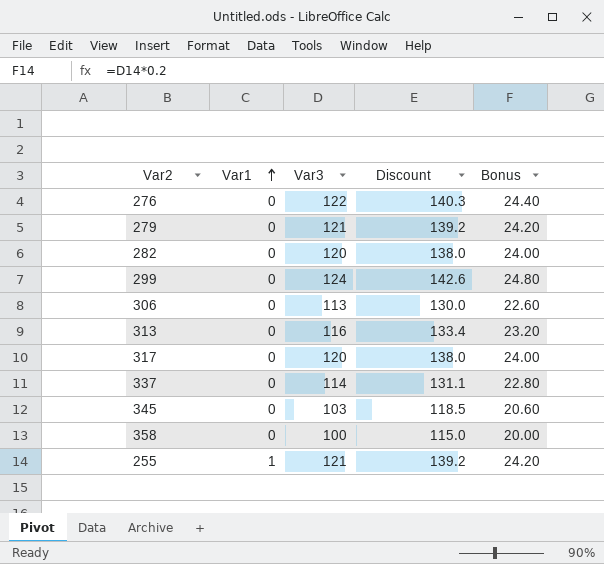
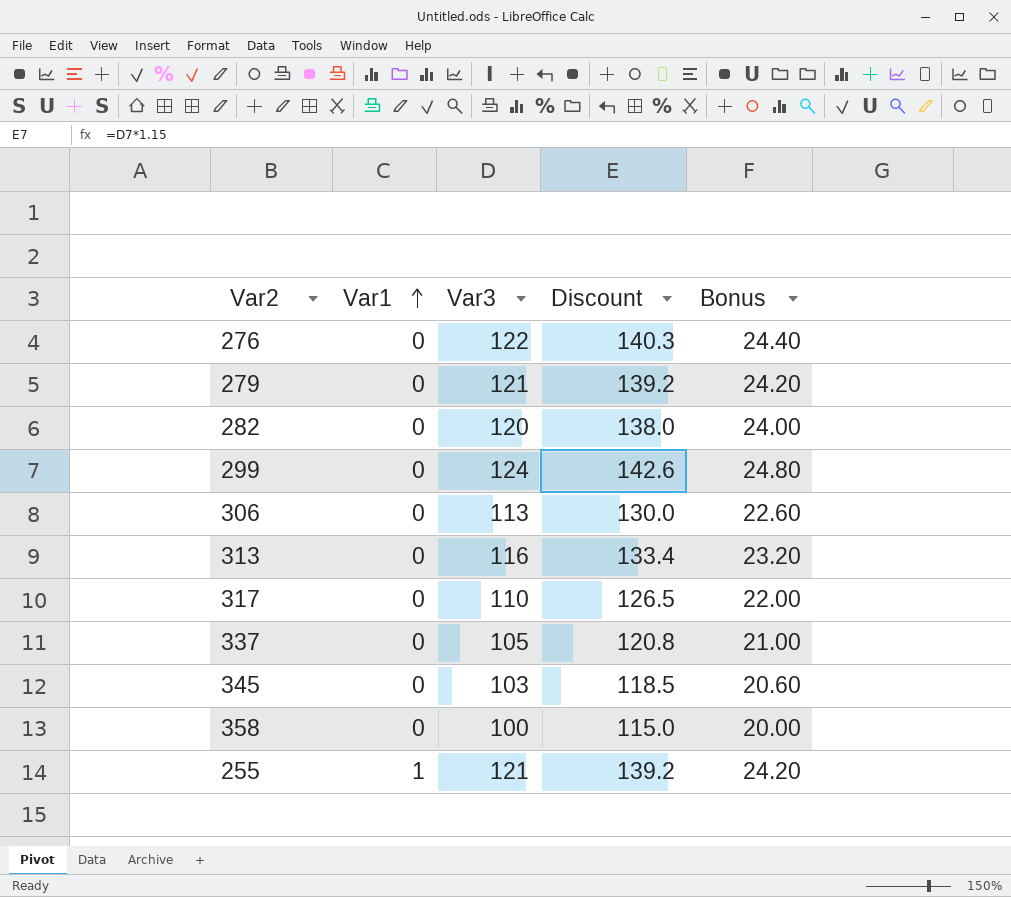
317 | Var3: 120 -> 110
317 | Discount: 138.0 -> 126.5
317 | Bonus: 24.00 -> 22.00
337 | Var3: 114 -> 105
337 | Discount: 131.1 -> 120.8
337 | Bonus: 22.80 -> 21.00

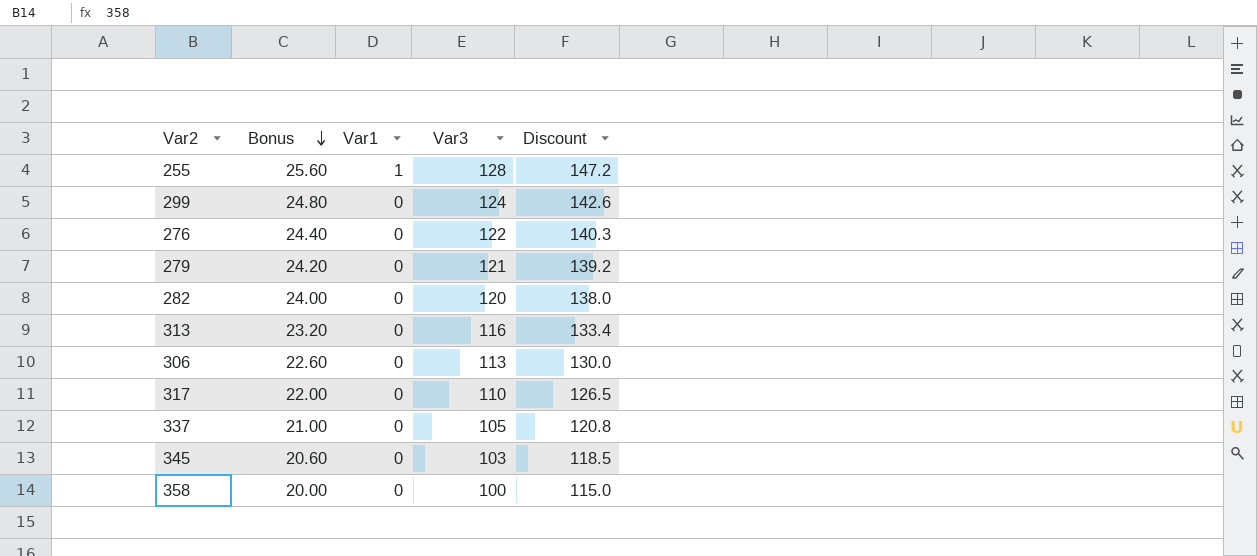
row order: Var1 ascending -> Bonus descending
column Bonus | position: 5 -> 2
255 | Bonus: 24.20 -> 25.60
255 | Var3: 121 -> 128
255 | Discount: 139.2 -> 147.2

